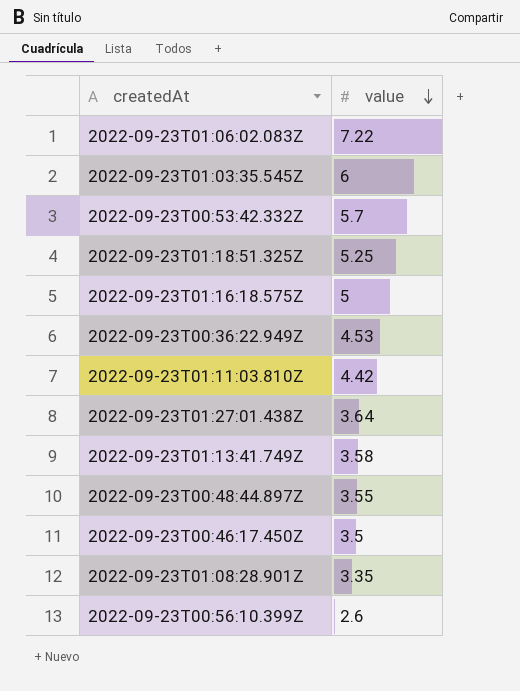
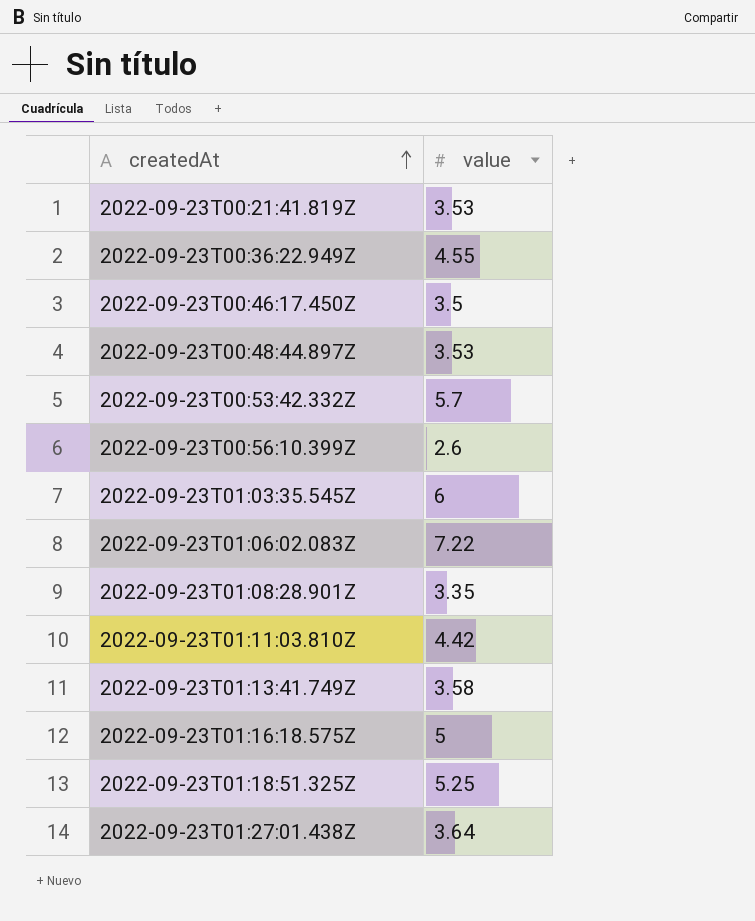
row order: value descending -> createdAt ascending
row 2022-09-23T00:21:41.819Z: none -> 3.53
2022-09-23T00:36:22.949Z | value: 4.53 -> 4.55
2022-09-23T00:48:44.897Z | value: 3.55 -> 3.53

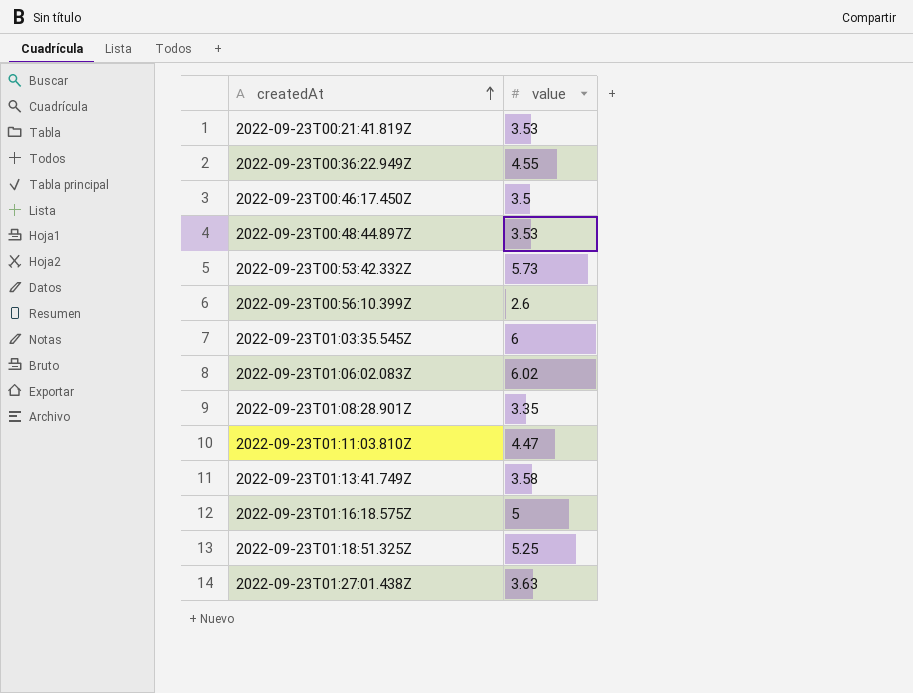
2022-09-23T00:53:42.332Z | value: 5.7 -> 5.73
2022-09-23T01:06:02.083Z | value: 7.22 -> 6.02
2022-09-23T01:11:03.810Z | value: 4.42 -> 4.47
2022-09-23T01:27:01.438Z | value: 3.64 -> 3.63

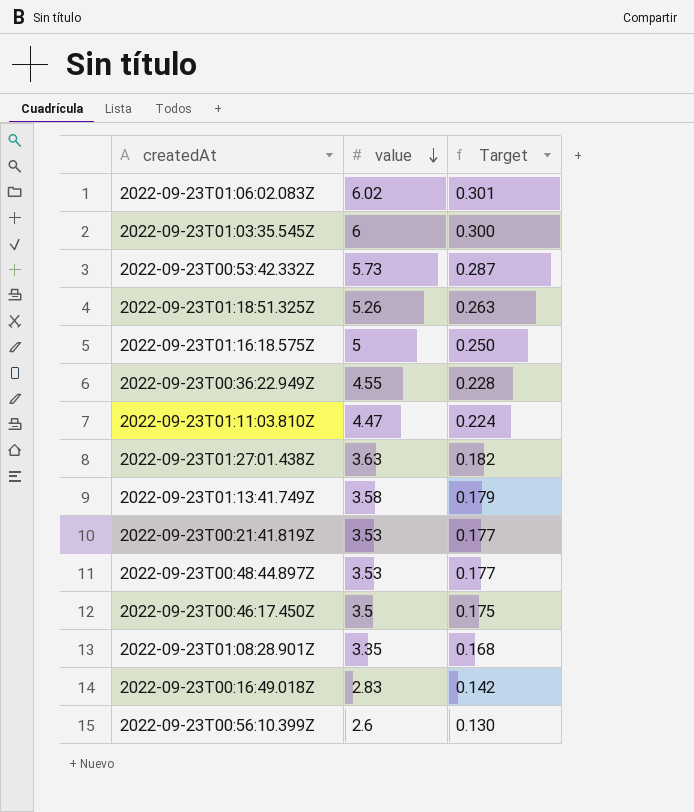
row order: createdAt ascending -> value descending
column Target | formula: none -> [value] * 0.05
2022-09-23T01:18:51.325Z | value: 5.25 -> 5.26
row 2022-09-23T00:16:49.018Z: none -> 2.83 | 0.142

